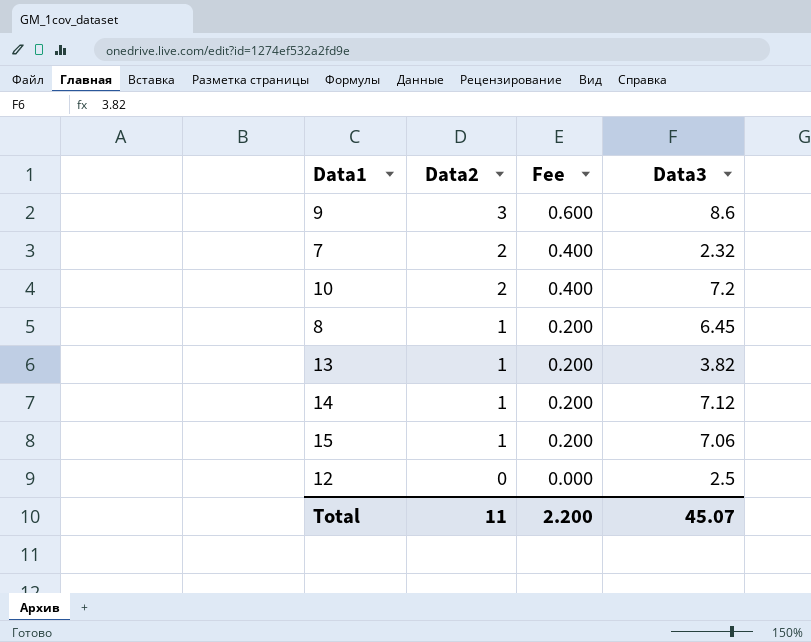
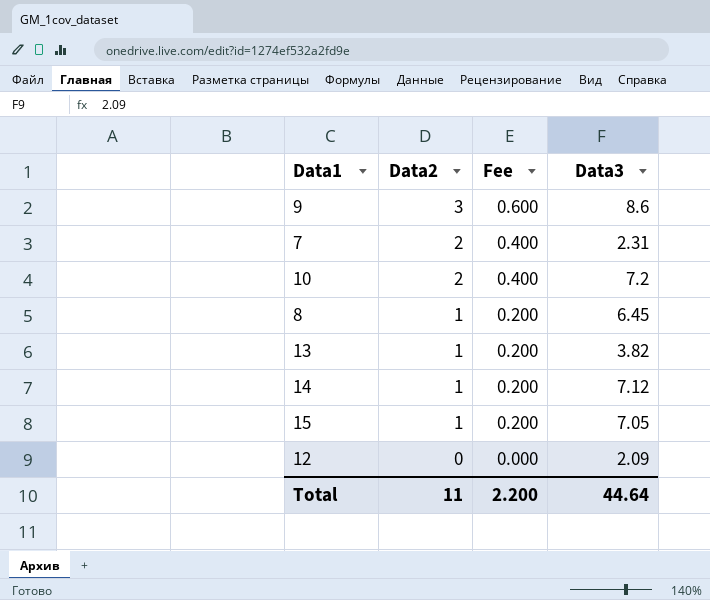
7 | Data3: 2.32 -> 2.31
15 | Data3: 7.06 -> 7.05
12 | Data3: 2.5 -> 2.09
Total | Data3: 45.07 -> 44.64

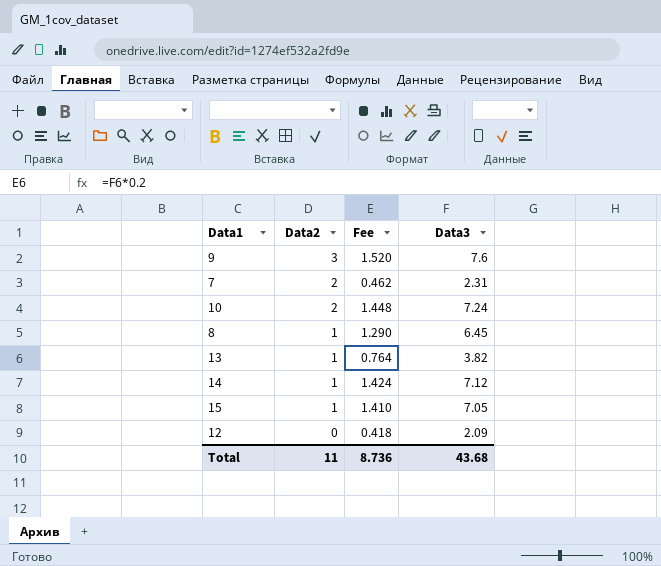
column Fee | formula: [Data2] * 0.2 -> [Data3] * 0.2
9 | Data3: 8.6 -> 7.6
10 | Data3: 7.2 -> 7.24
Total | Fee: 2.200 -> 8.736
Total | Data3: 44.64 -> 43.68

